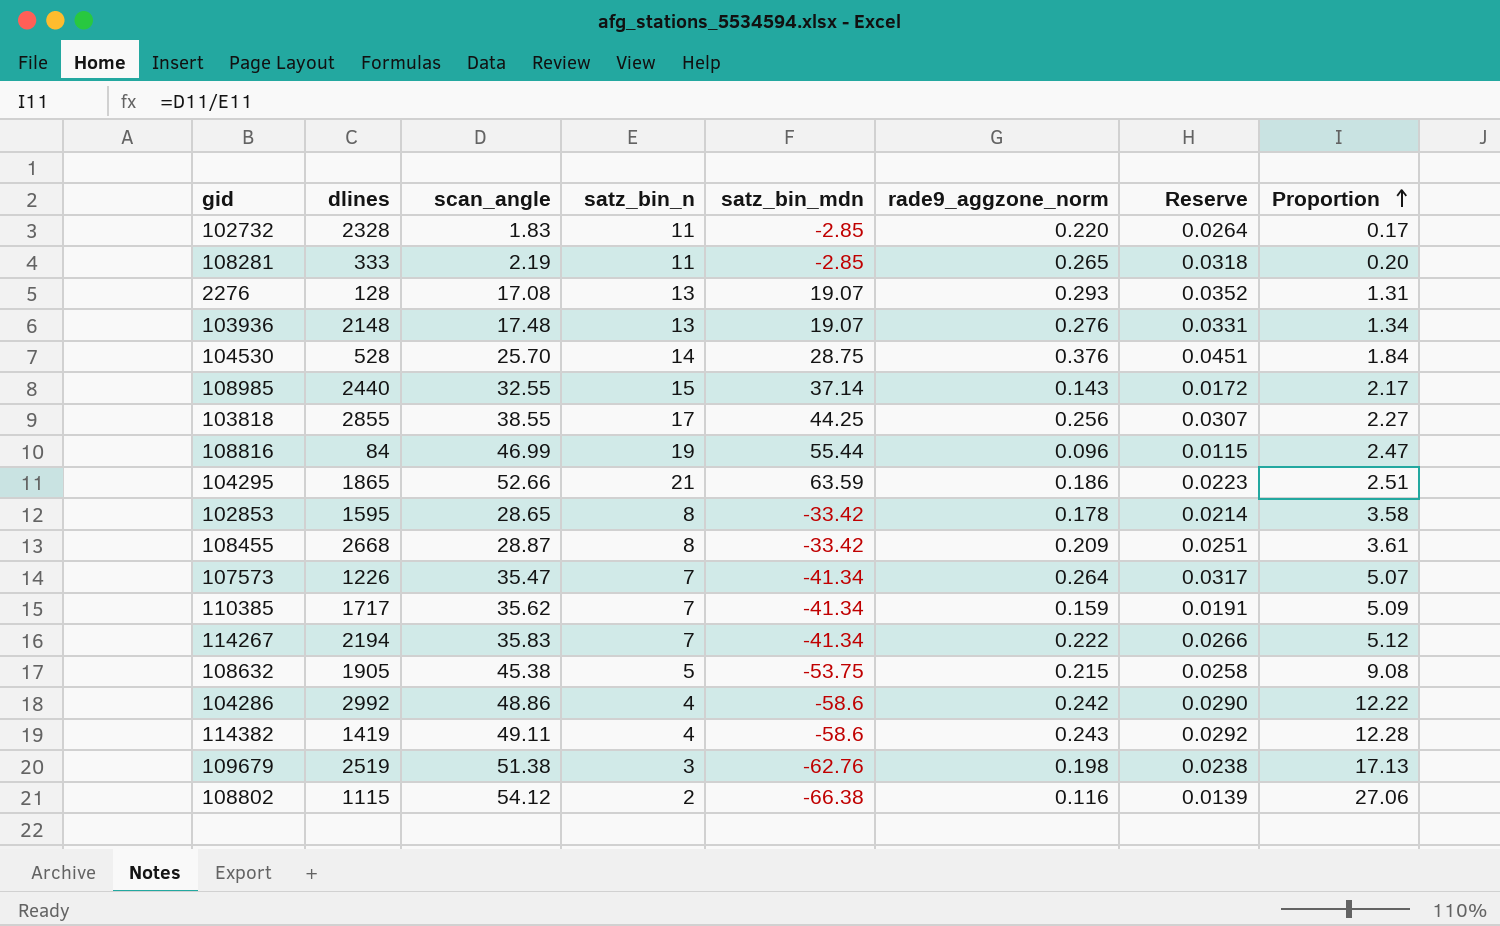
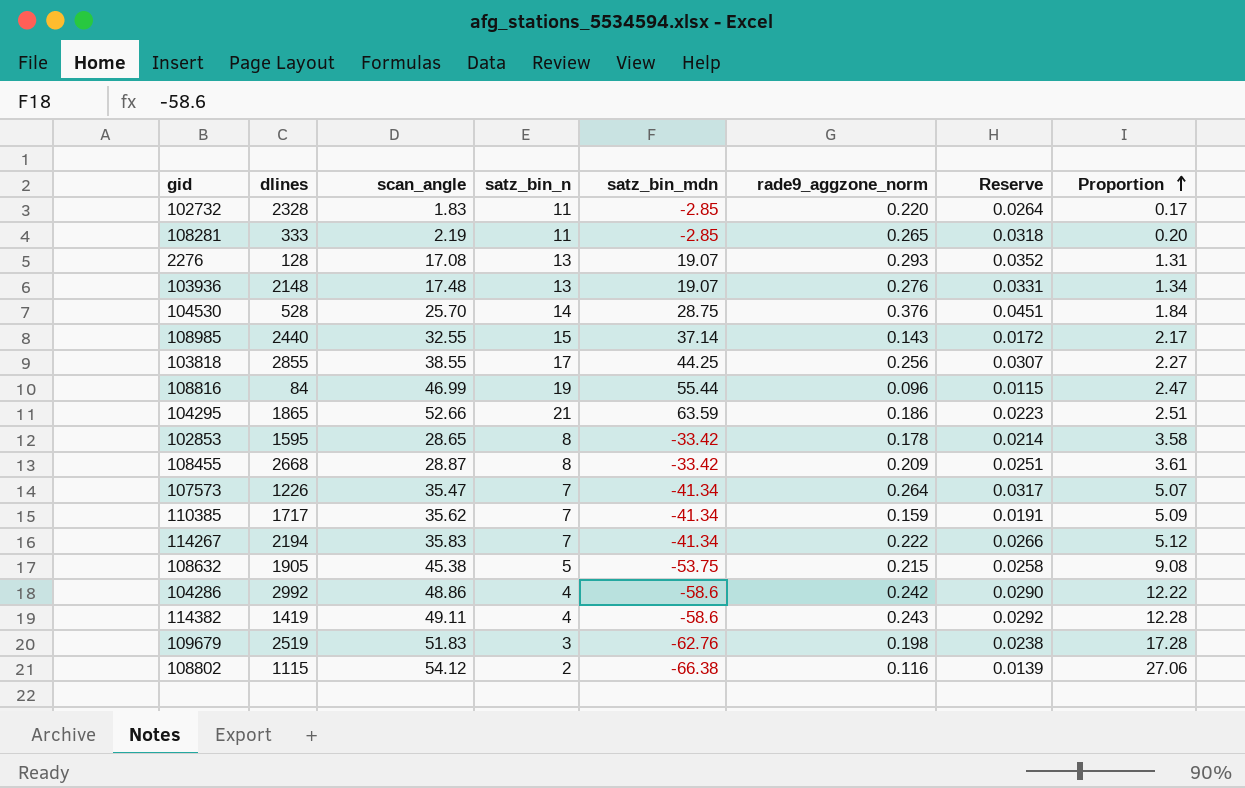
109679 | scan_angle: 51.38 -> 51.83
109679 | Proportion: 17.13 -> 17.28

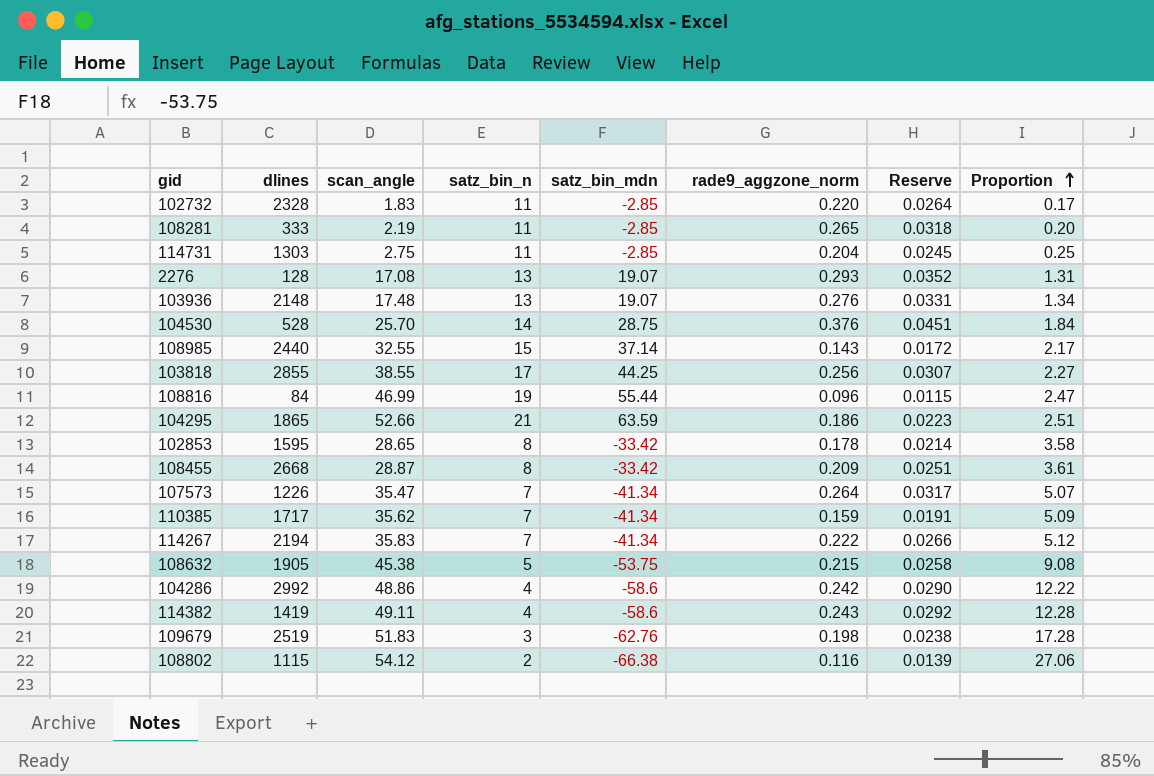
row 114731: none -> 1303 | 2.75 | 11 | -2.85 | 0.204 | 0.0245 | 0.25

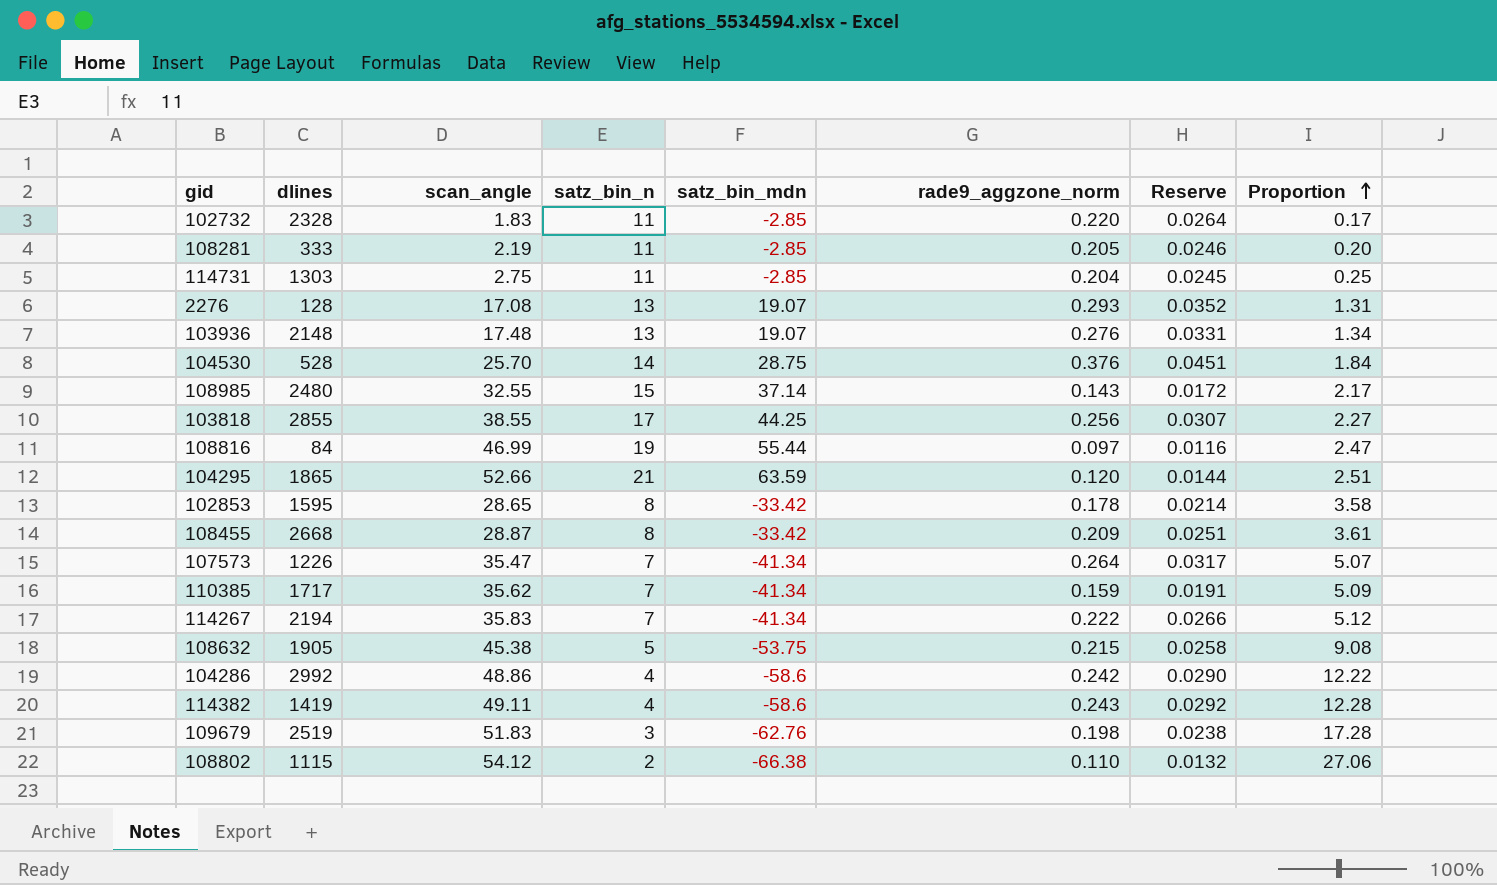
108281 | rade9_aggzone_norm: 0.265 -> 0.205
108281 | Reserve: 0.0318 -> 0.0246
108985 | dlines: 2440 -> 2480
108816 | rade9_aggzone_norm: 0.096 -> 0.097
108816 | Reserve: 0.0115 -> 0.0116
104295 | rade9_aggzone_norm: 0.186 -> 0.120
104295 | Reserve: 0.0223 -> 0.0144
108802 | rade9_aggzone_norm: 0.116 -> 0.110
108802 | Reserve: 0.0139 -> 0.0132

